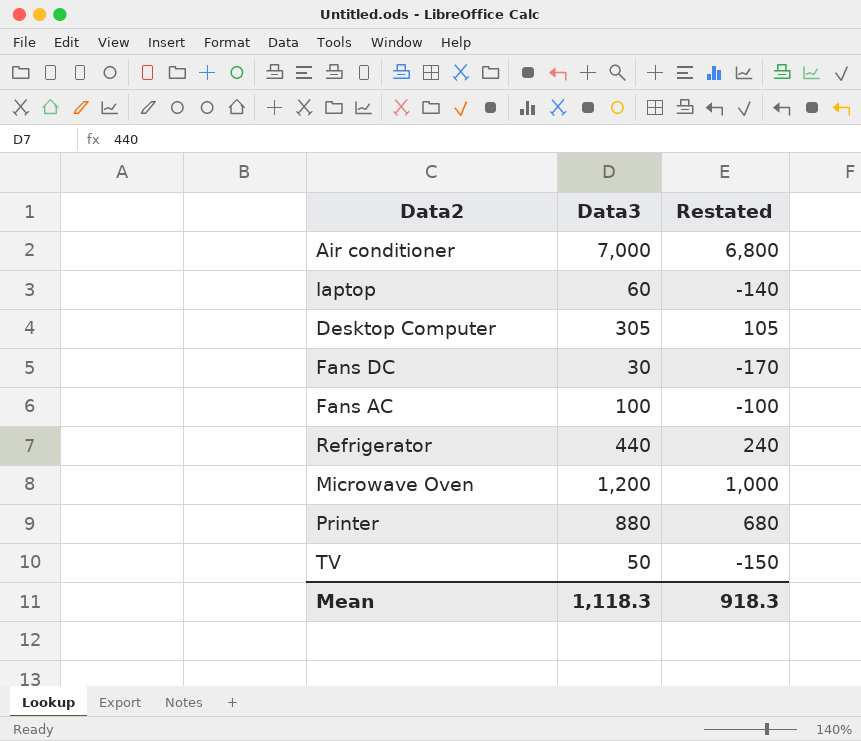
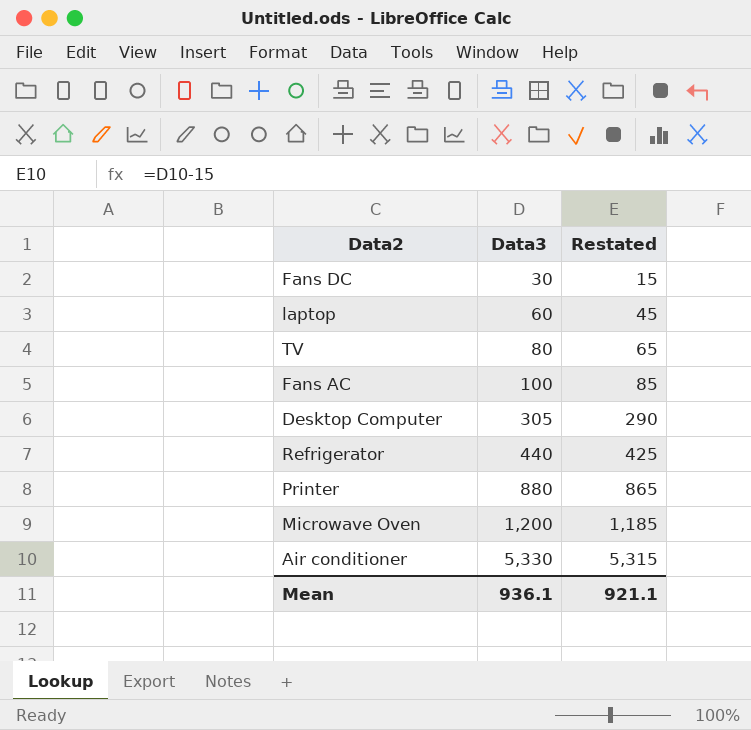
row order: none -> Data3 ascending
column Restated | formula: [Data3] - 200 -> [Data3] - 15
TV | Data3: 50 -> 80
Air conditioner | Data3: 7,000 -> 5,330
Mean | Data3: 1,118.3 -> 936.1
Mean | Restated: 918.3 -> 921.1

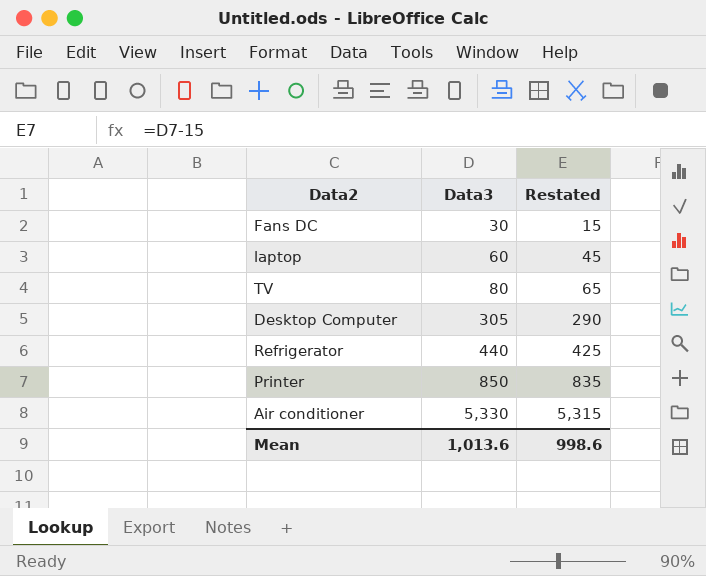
row Fans AC: 100 | 85 -> none
row Microwave Oven: 1,200 | 1,185 -> none
Printer | Data3: 880 -> 850
Printer | Restated: 865 -> 835
Mean | Data3: 936.1 -> 1,013.6
Mean | Restated: 921.1 -> 998.6

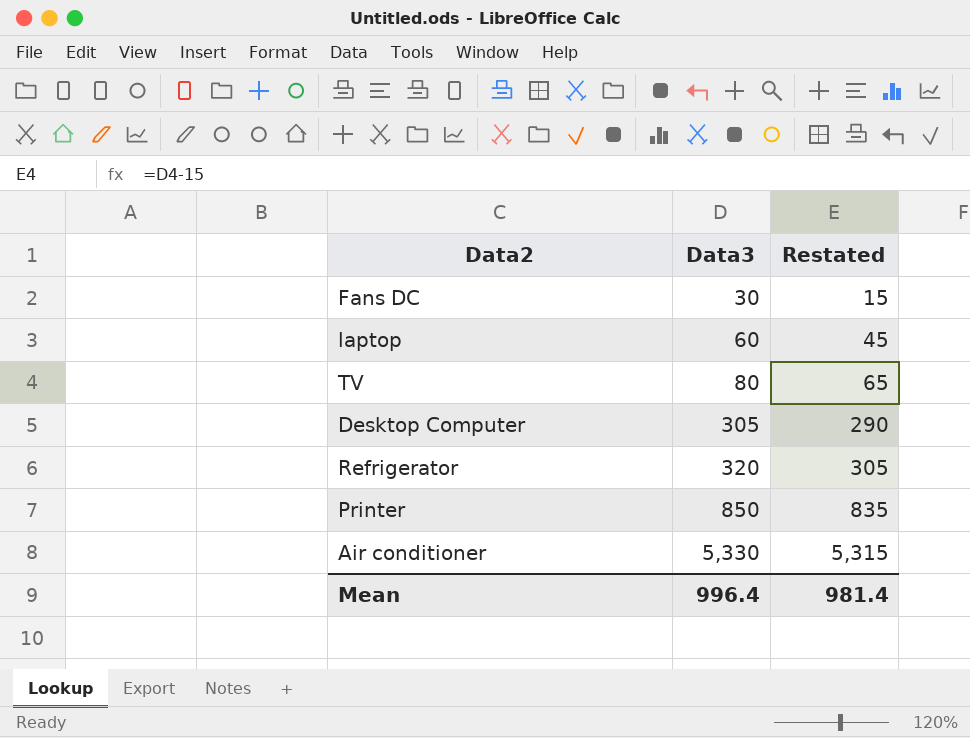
Refrigerator | Data3: 440 -> 320
Refrigerator | Restated: 425 -> 305
Mean | Data3: 1,013.6 -> 996.4
Mean | Restated: 998.6 -> 981.4

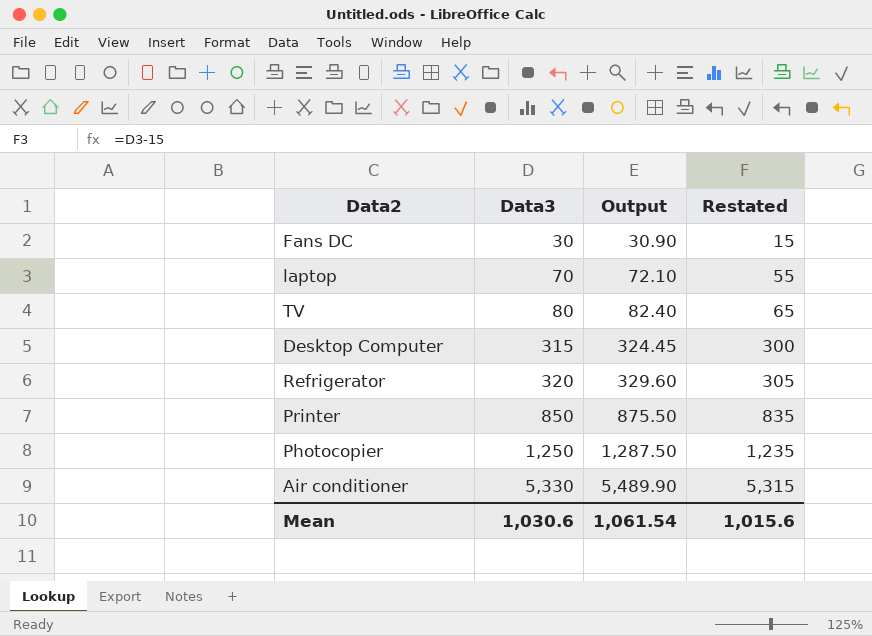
column Output | formula: none -> [Data3] * 1.03
laptop | Data3: 60 -> 70
laptop | Restated: 45 -> 55
Desktop Computer | Data3: 305 -> 315
Desktop Computer | Restated: 290 -> 300
row Photocopier: none -> 1,250 | 1,287.50 | 1,235
Mean | Data3: 996.4 -> 1,030.6
Mean | Restated: 981.4 -> 1,015.6

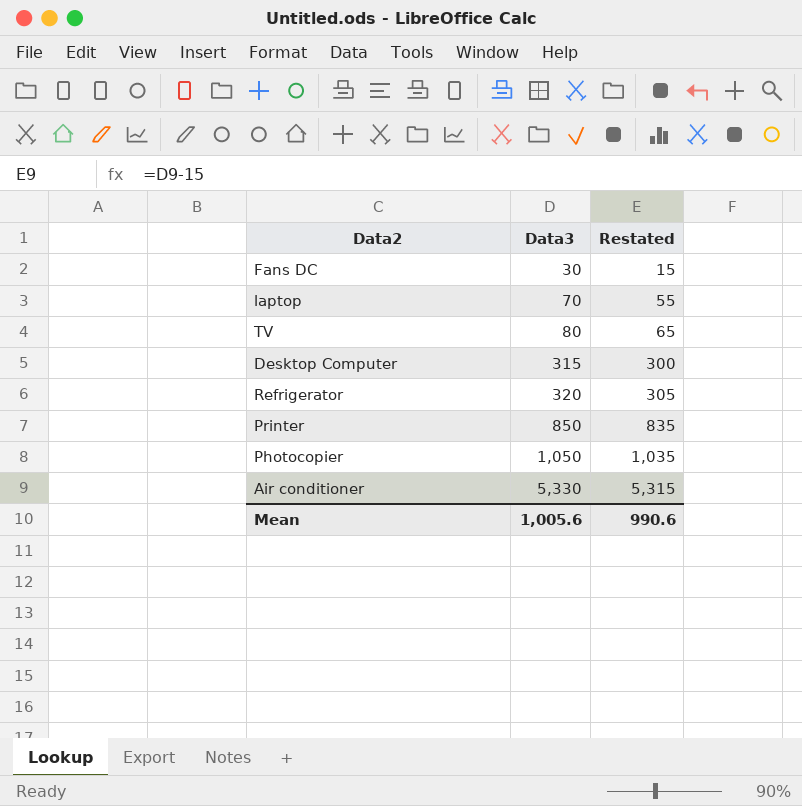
column Output | formula: [Data3] * 1.03 -> none
Photocopier | Data3: 1,250 -> 1,050
Photocopier | Restated: 1,235 -> 1,035
Mean | Data3: 1,030.6 -> 1,005.6
Mean | Restated: 1,015.6 -> 990.6

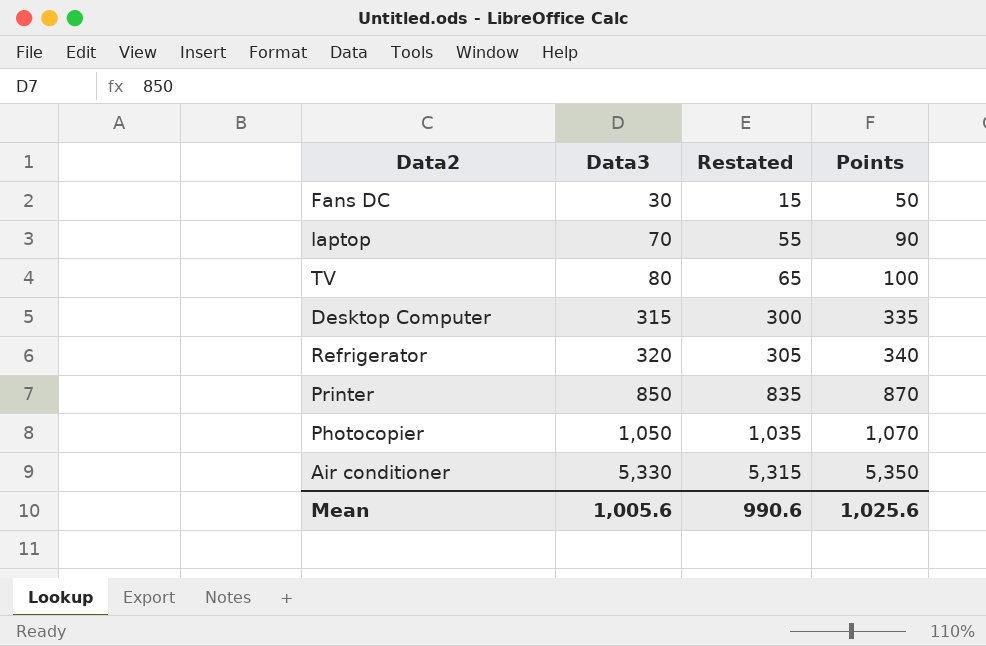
column Points | formula: none -> [Data3] + 20

